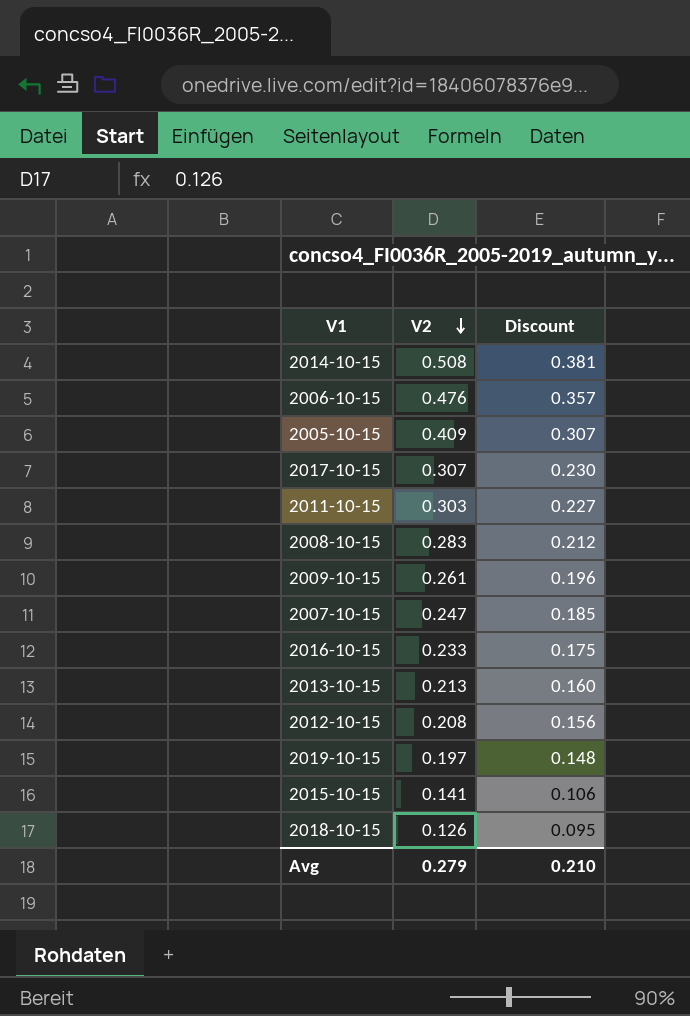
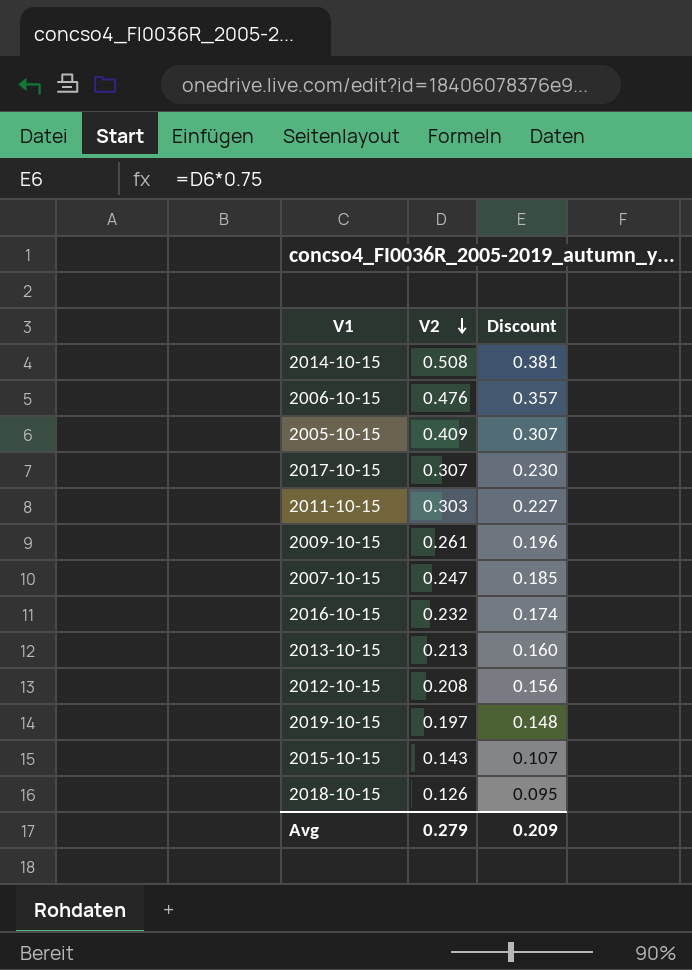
row 2008-10-15: 0.283 | 0.212 -> none
2016-10-15 | V2: 0.233 -> 0.232
2016-10-15 | Discount: 0.175 -> 0.174
2015-10-15 | V2: 0.141 -> 0.143
2015-10-15 | Discount: 0.106 -> 0.107
Avg | Discount: 0.210 -> 0.209

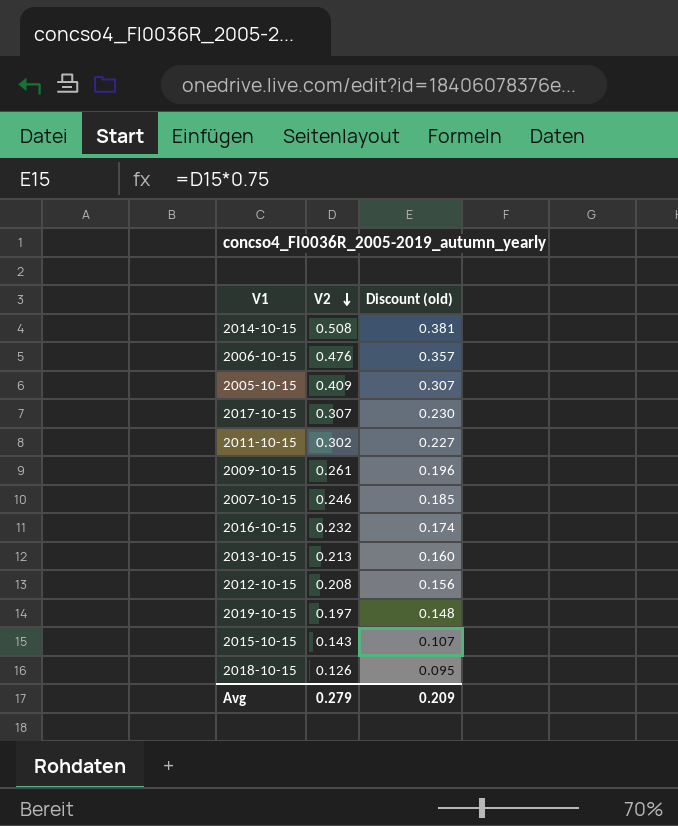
column name: Discount -> Discount (old)
2011-10-15 | V2: 0.303 -> 0.302
2007-10-15 | V2: 0.247 -> 0.246

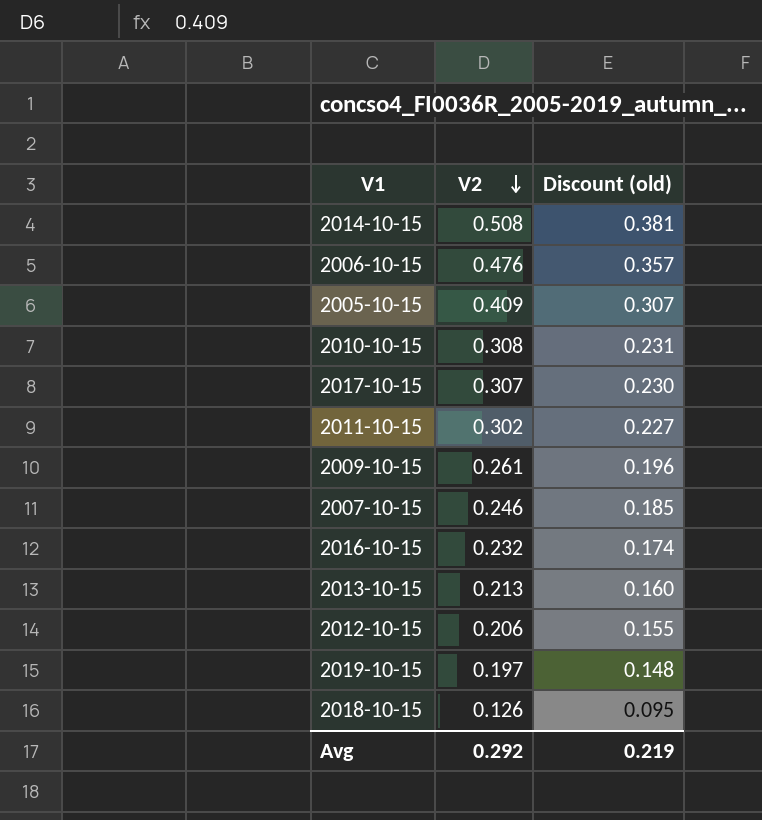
row 2015-10-15: 0.143 | 0.107 -> none
row 2010-10-15: none -> 0.308 | 0.231
2012-10-15 | V2: 0.208 -> 0.206
2012-10-15 | Discount (old): 0.156 -> 0.155
Avg | V2: 0.279 -> 0.292
Avg | Discount (old): 0.209 -> 0.219

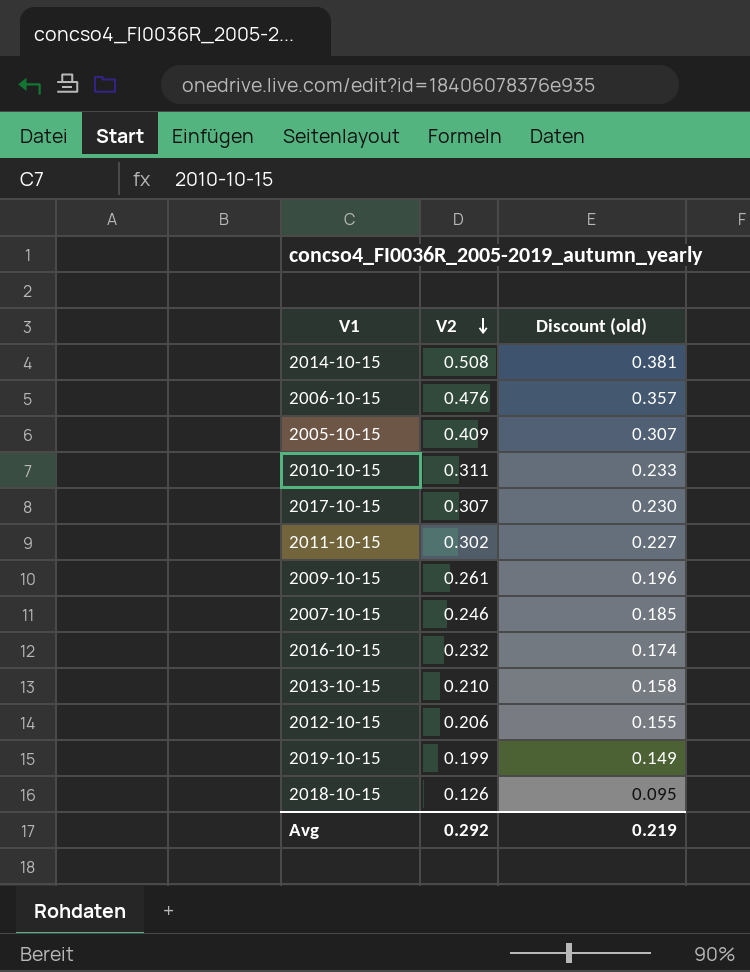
2010-10-15 | V2: 0.308 -> 0.311
2010-10-15 | Discount (old): 0.231 -> 0.233
2013-10-15 | V2: 0.213 -> 0.210
2013-10-15 | Discount (old): 0.160 -> 0.158
2019-10-15 | V2: 0.197 -> 0.199
2019-10-15 | Discount (old): 0.148 -> 0.149

